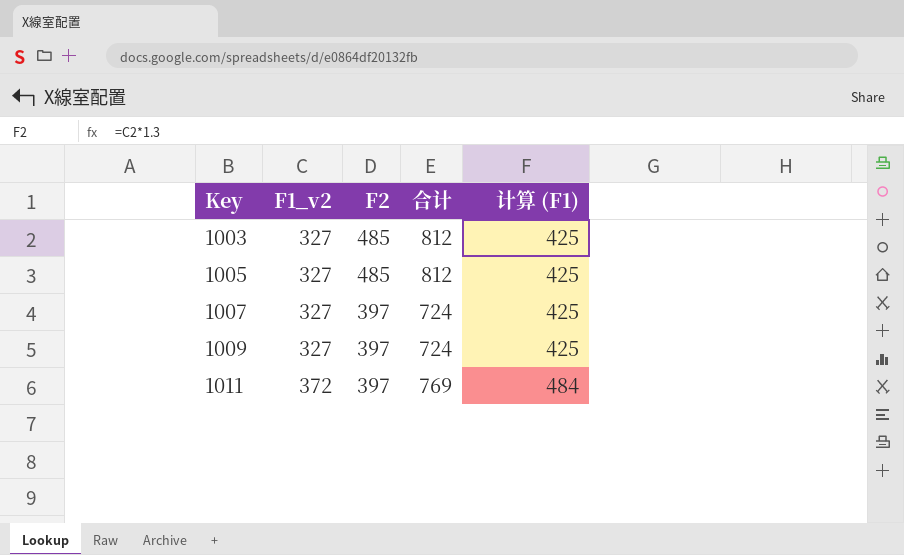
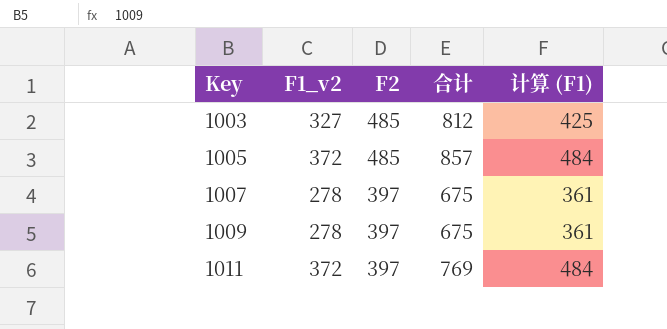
1005 | F1_v2: 327 -> 372
1005 | 合计: 812 -> 857
1005 | 计算 (F1): 425 -> 484
1007 | F1_v2: 327 -> 278
1007 | 合计: 724 -> 675
1007 | 计算 (F1): 425 -> 361
1009 | F1_v2: 327 -> 278
1009 | 合计: 724 -> 675
1009 | 计算 (F1): 425 -> 361

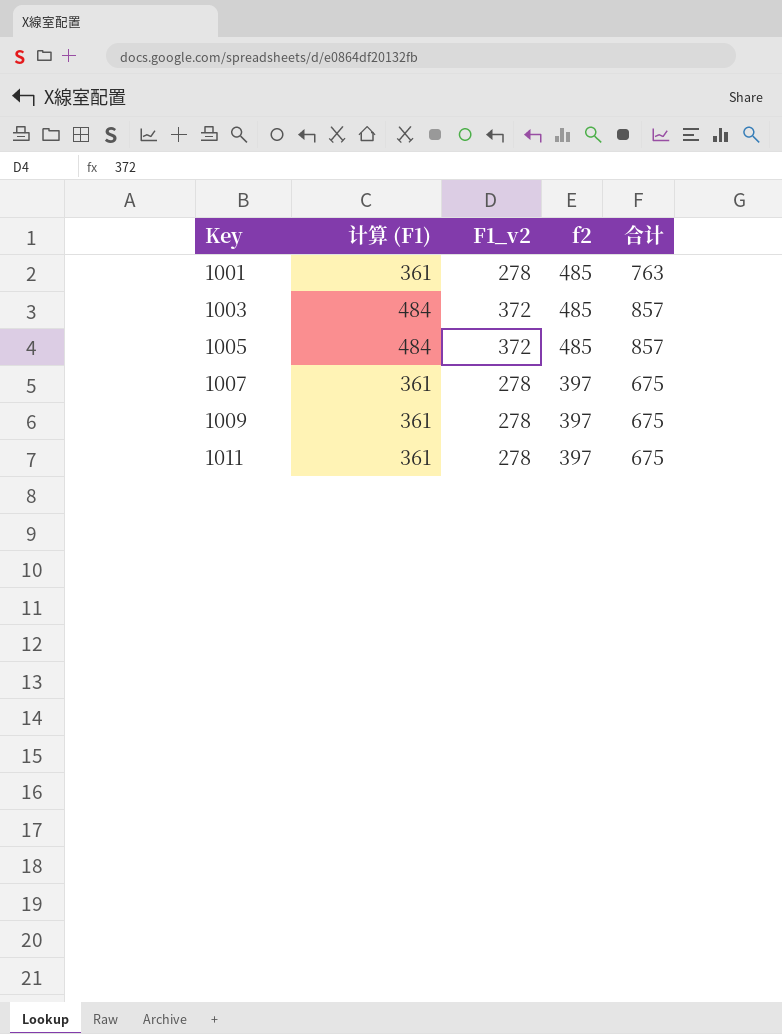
column 计算 (F1) | position: 5 -> 2
column name: F2 -> f2
row 1001: none -> 361 | 278 | 485 | 763
1003 | 计算 (F1): 425 -> 484
1003 | F1_v2: 327 -> 372
1003 | 合计: 812 -> 857
1011 | 计算 (F1): 484 -> 361
1011 | F1_v2: 372 -> 278
1011 | 合计: 769 -> 675

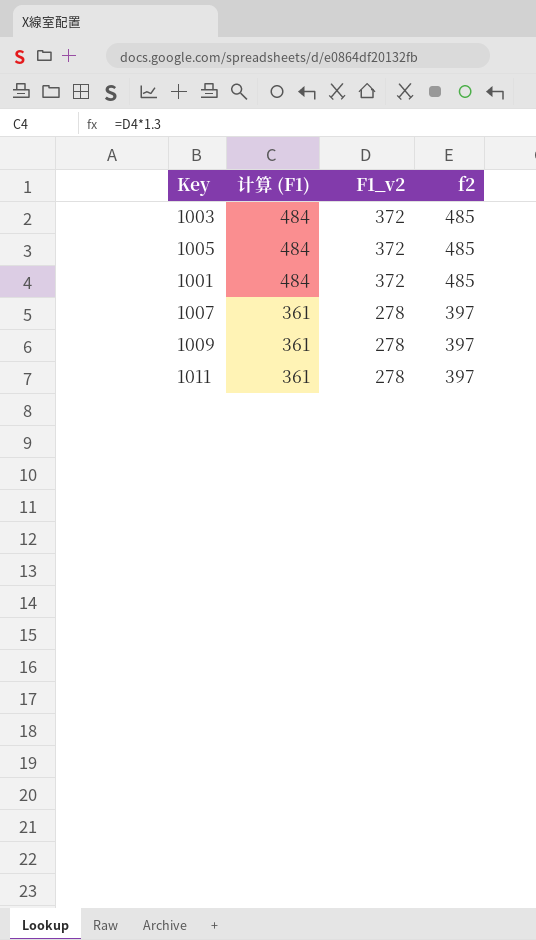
row order: Key ascending -> 计算 (F1) descending
column 合计 | formula: [F1_v2] + [f2] -> none
1001 | 计算 (F1): 361 -> 484
1001 | F1_v2: 278 -> 372

